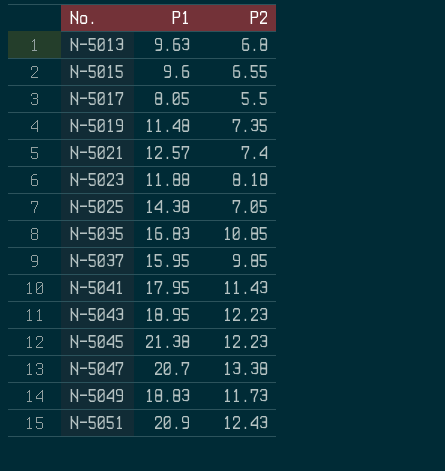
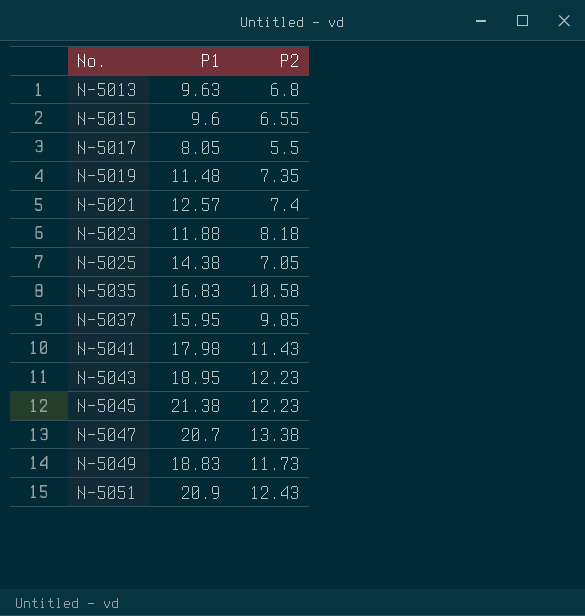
N-5035 | P2: 10.85 -> 10.58
N-5041 | P1: 17.95 -> 17.98

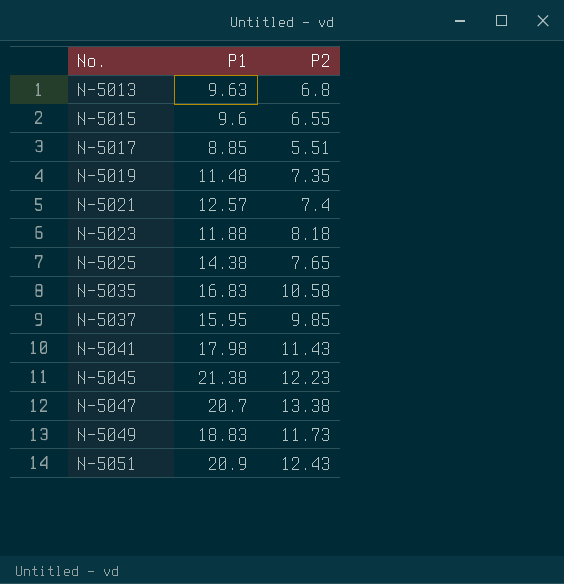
row N-5043: 18.95 | 12.23 -> none
N-5017 | P1: 8.05 -> 8.85
N-5017 | P2: 5.5 -> 5.51
N-5025 | P2: 7.05 -> 7.65

